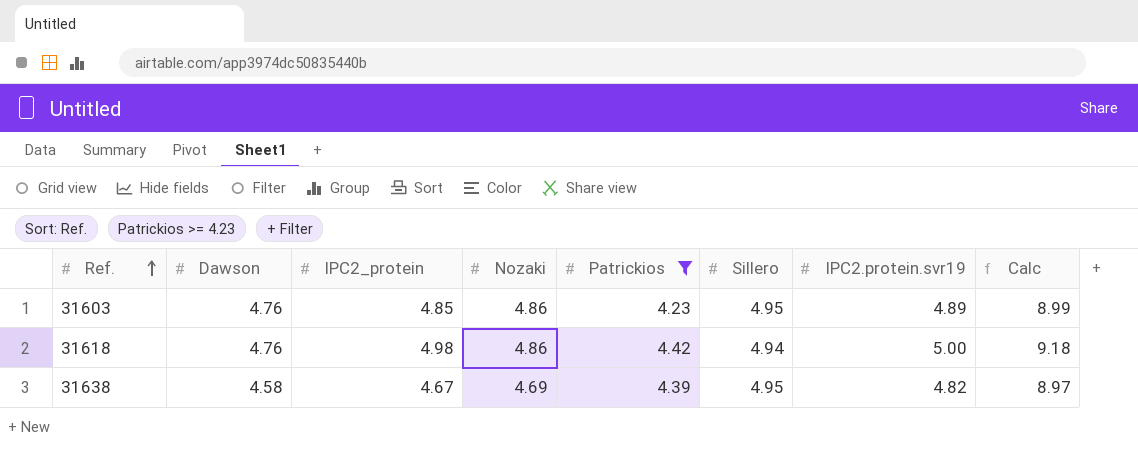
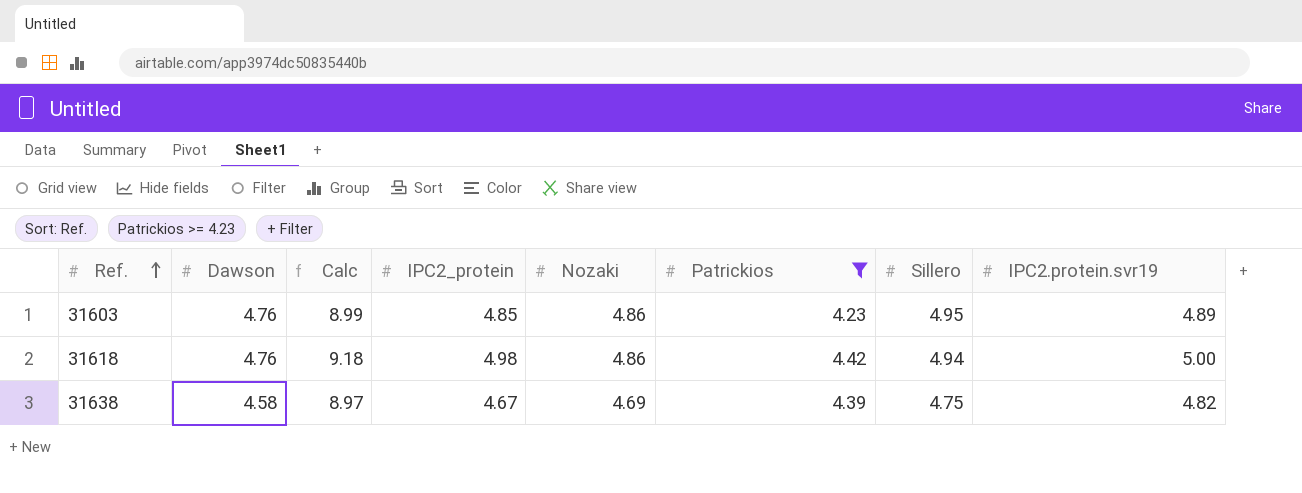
column Calc | position: 8 -> 3
31638 | Sillero: 4.95 -> 4.75

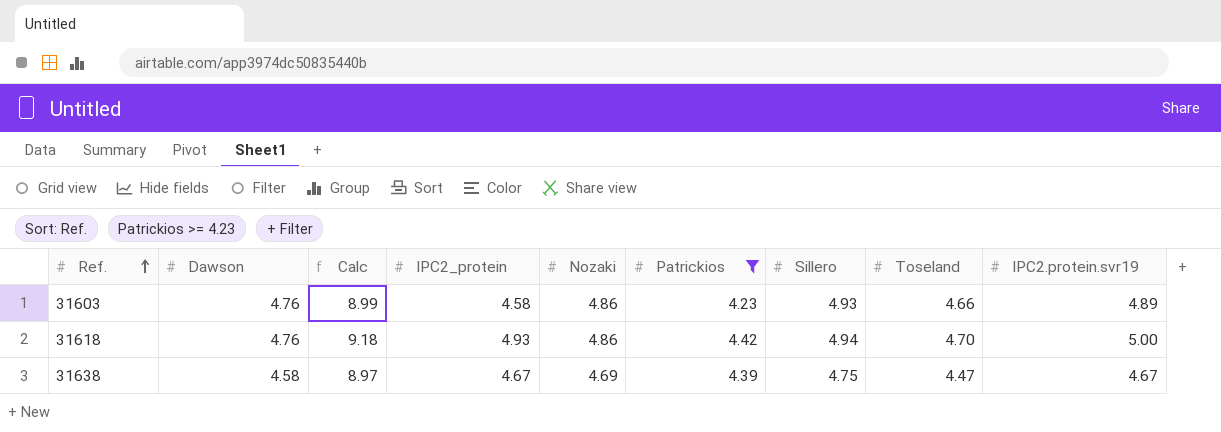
column Toseland | position: none -> 8
31603 | IPC2_protein: 4.85 -> 4.58
31603 | Sillero: 4.95 -> 4.93
31618 | IPC2_protein: 4.98 -> 4.93
31638 | IPC2.protein.svr19: 4.82 -> 4.67

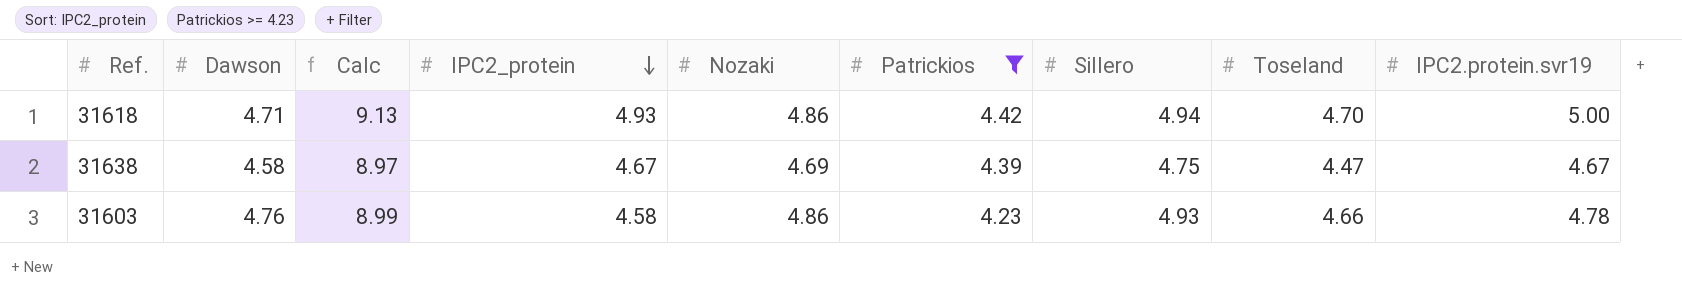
row order: Ref. ascending -> IPC2_protein descending
31618 | Dawson: 4.76 -> 4.71
31618 | Calc: 9.18 -> 9.13
31603 | IPC2.protein.svr19: 4.89 -> 4.78

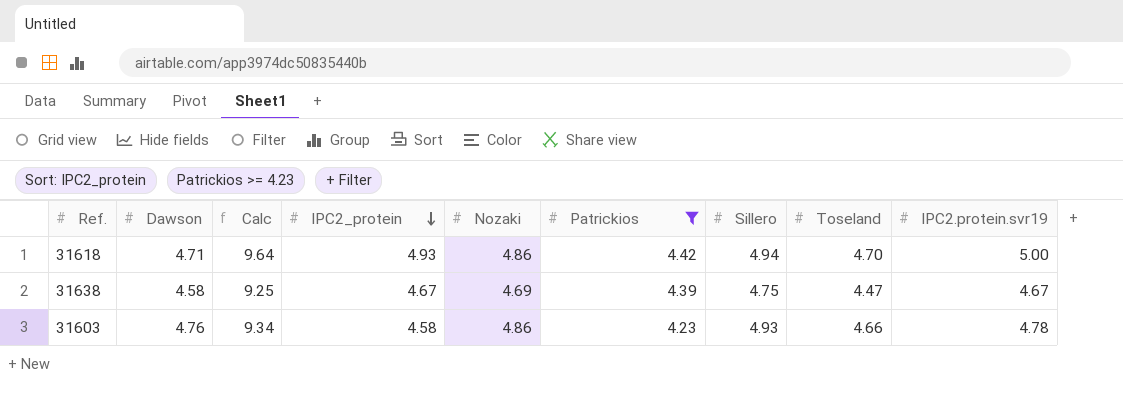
column Calc | formula: [Dawson] + [Patrickios] -> [Dawson] + [IPC2_protein]

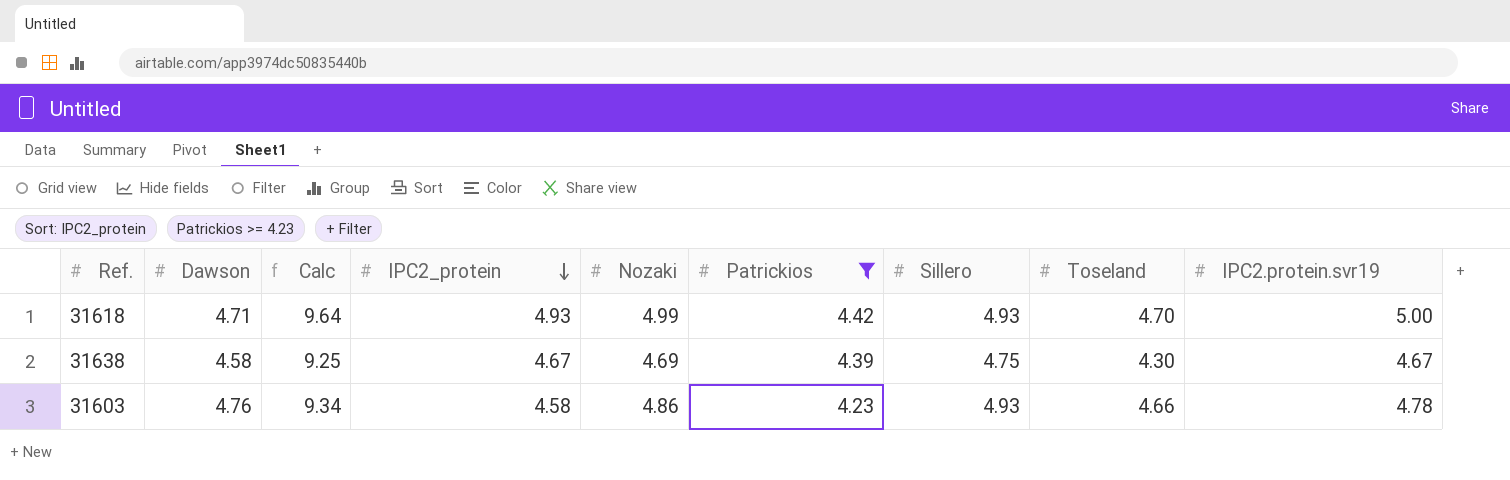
31618 | Nozaki: 4.86 -> 4.99
31618 | Sillero: 4.94 -> 4.93
31638 | Toseland: 4.47 -> 4.30

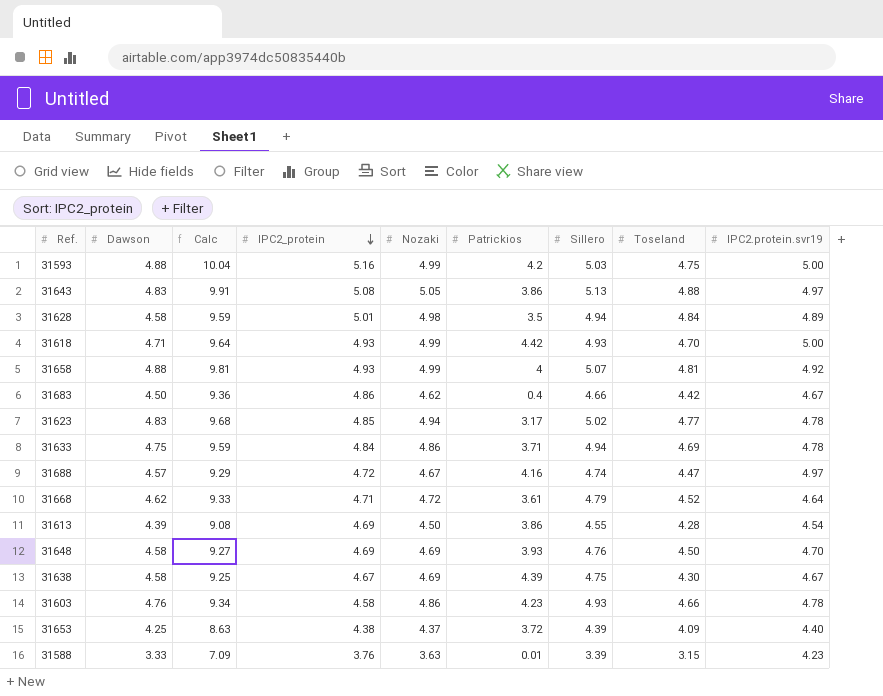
filter: Patrickios >= 4.23 -> none

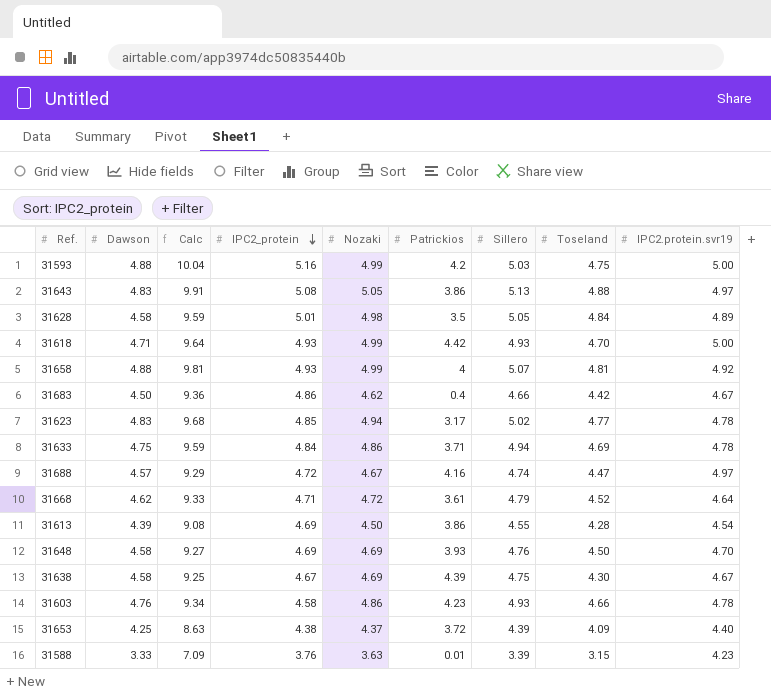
31628 | Sillero: 4.94 -> 5.05

